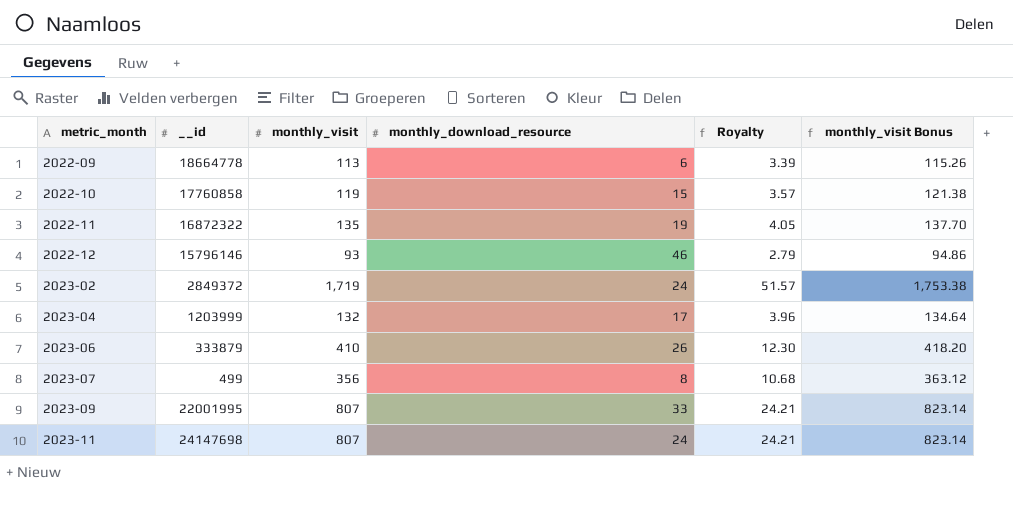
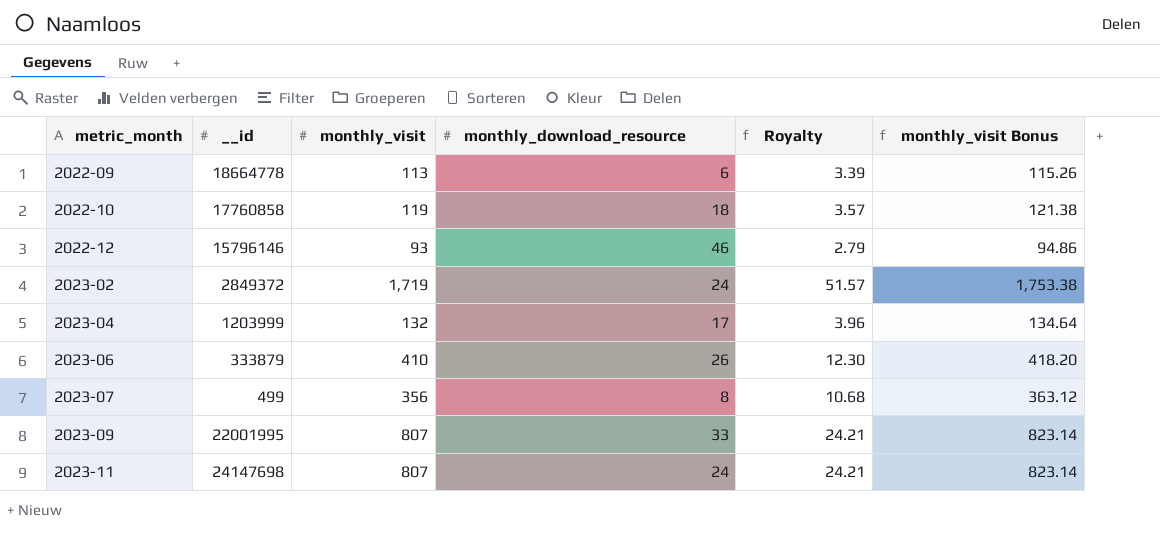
row 2022-11: 16872322 | 135 | 19 | 4.05 | 137.70 -> none
2022-10 | monthly_download_resource: 15 -> 18

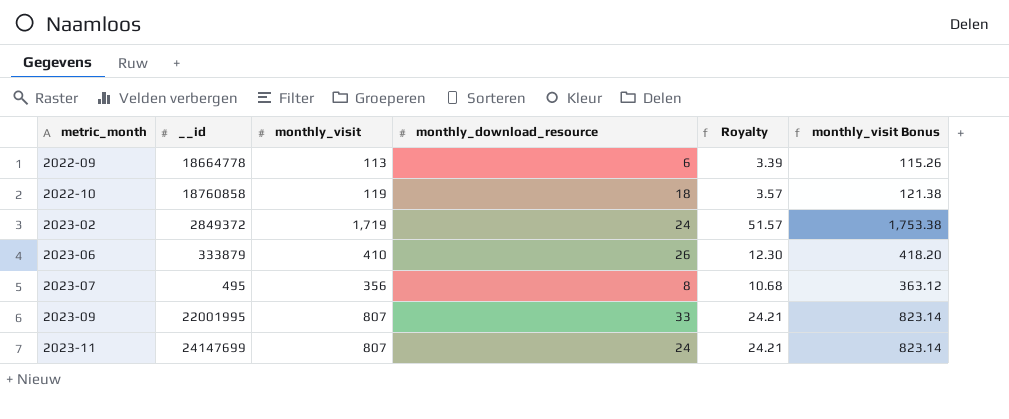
row 2022-12: 15796146 | 93 | 46 | 2.79 | 94.86 -> none
row 2023-04: 1203999 | 132 | 17 | 3.96 | 134.64 -> none
2022-10 | __id: 17760858 -> 18760858
2023-07 | __id: 499 -> 495
2023-11 | __id: 24147698 -> 24147699

